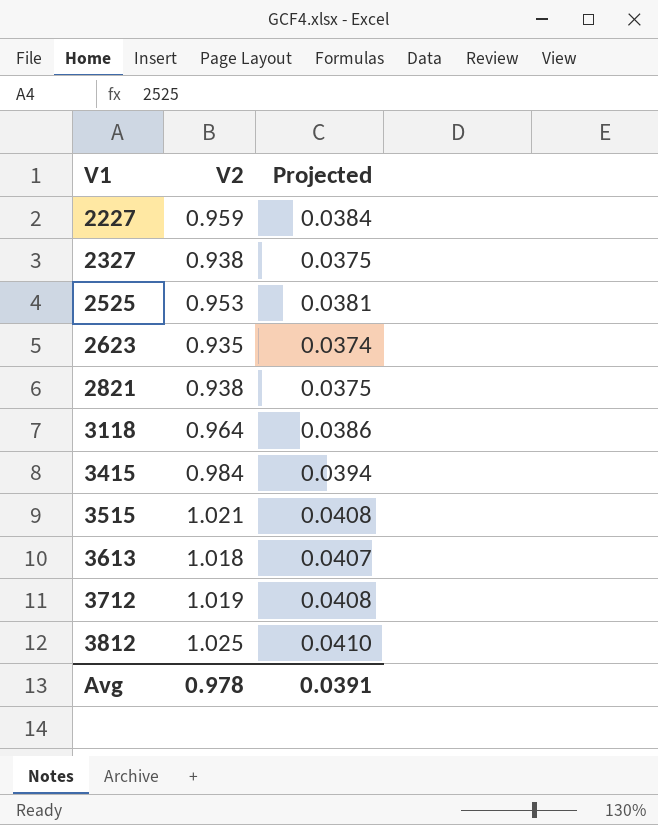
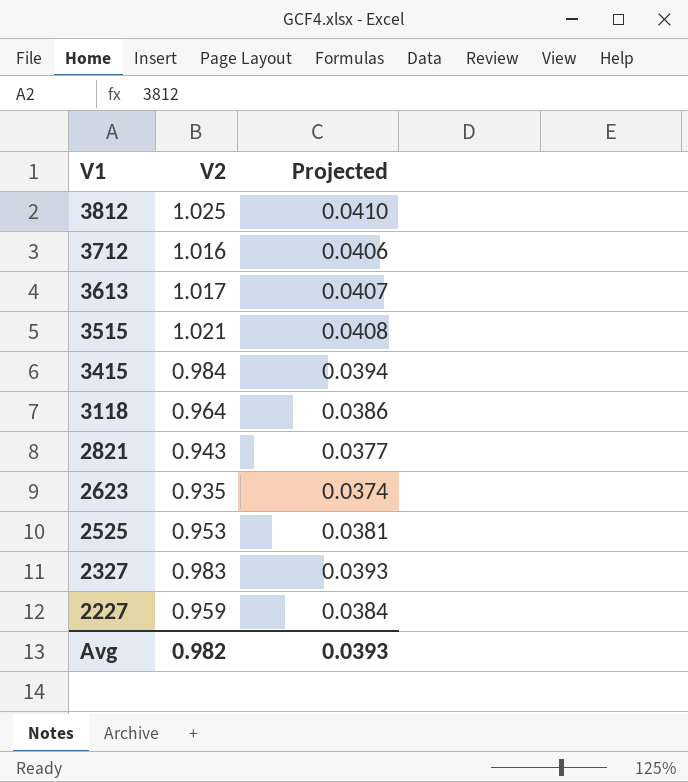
row order: V1 ascending -> V1 descending
3712 | V2: 1.019 -> 1.016
3712 | Projected: 0.0408 -> 0.0406
3613 | V2: 1.018 -> 1.017
2821 | V2: 0.938 -> 0.943
2821 | Projected: 0.0375 -> 0.0377
2327 | V2: 0.938 -> 0.983
2327 | Projected: 0.0375 -> 0.0393
Avg | V2: 0.978 -> 0.982
Avg | Projected: 0.0391 -> 0.0393

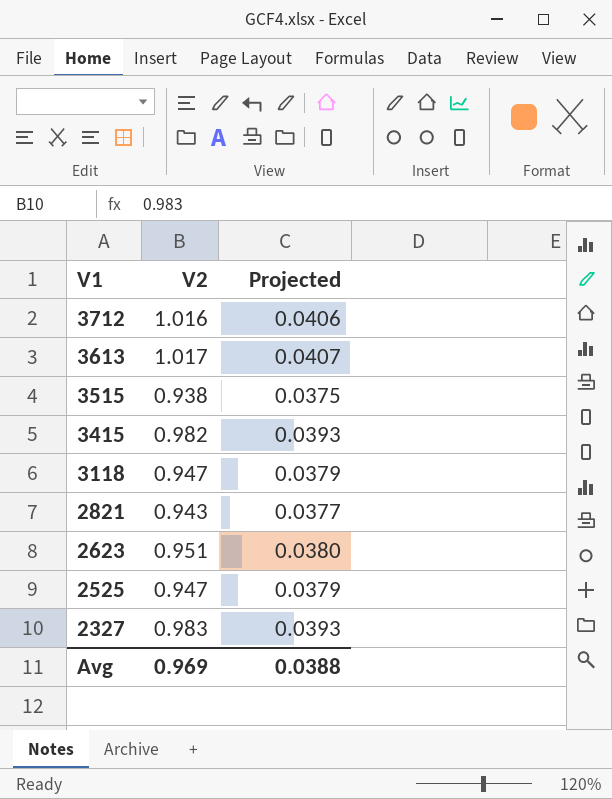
row 3812: 1.025 | 0.0410 -> none
row 2227: 0.959 | 0.0384 -> none
3515 | V2: 1.021 -> 0.938
3515 | Projected: 0.0408 -> 0.0375
3415 | V2: 0.984 -> 0.982
3415 | Projected: 0.0394 -> 0.0393
3118 | V2: 0.964 -> 0.947
3118 | Projected: 0.0386 -> 0.0379
2623 | V2: 0.935 -> 0.951
2623 | Projected: 0.0374 -> 0.0380
2525 | V2: 0.953 -> 0.947
2525 | Projected: 0.0381 -> 0.0379
Avg | V2: 0.982 -> 0.969
Avg | Projected: 0.0393 -> 0.0388

